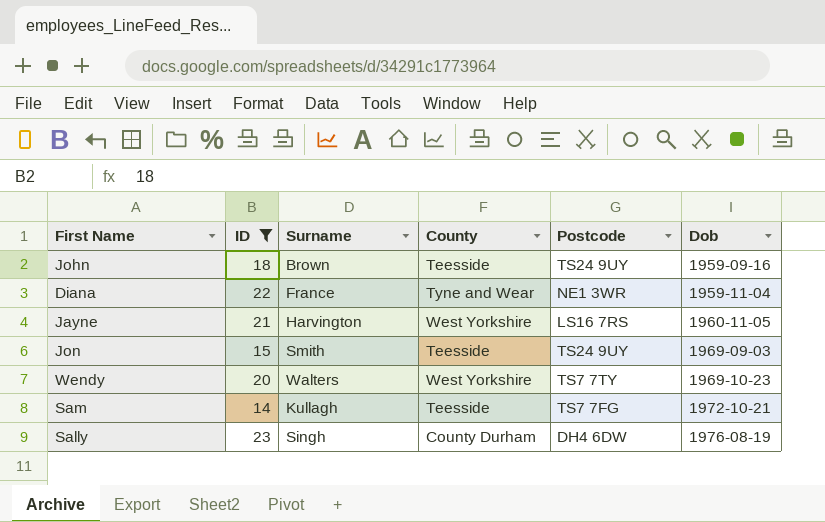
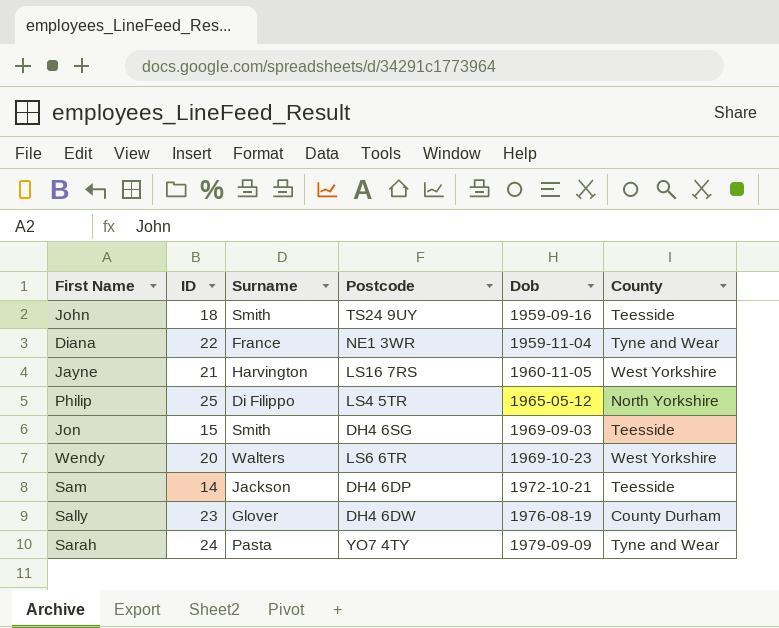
filter: ID <= 23 -> none
column County | position: 4 -> 6
John | Surname: Brown -> Smith
Jon | Postcode: TS24 9UY -> DH4 6SG
Wendy | Postcode: TS7 7TY -> LS6 6TR
Sam | Surname: Kullagh -> Jackson
Sam | Postcode: TS7 7FG -> DH4 6DP
Sally | Surname: Singh -> Glover

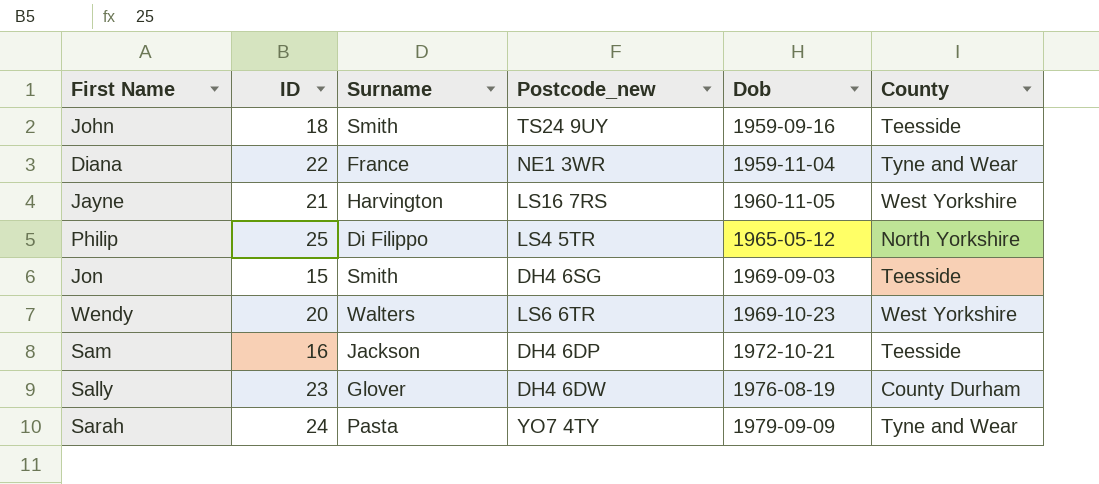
column name: Postcode -> Postcode_new
Sam | ID: 14 -> 16

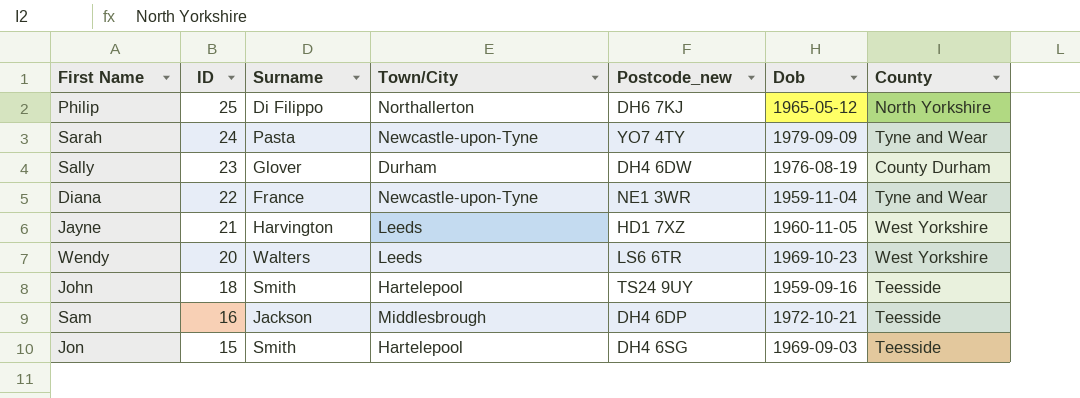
row order: Dob ascending -> ID descending
column Town/City | position: none -> 4
Philip | Postcode_new: LS4 5TR -> DH6 7KJ
Jayne | Postcode_new: LS16 7RS -> HD1 7XZ

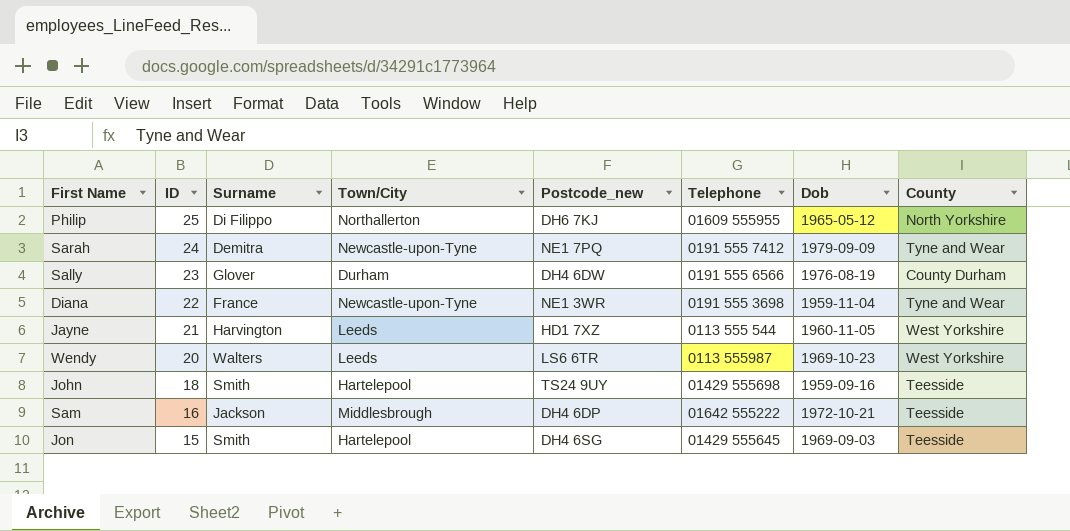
column Telephone | position: none -> 6
Sarah | Surname: Pasta -> Demitra
Sarah | Postcode_new: YO7 4TY -> NE1 7PQ

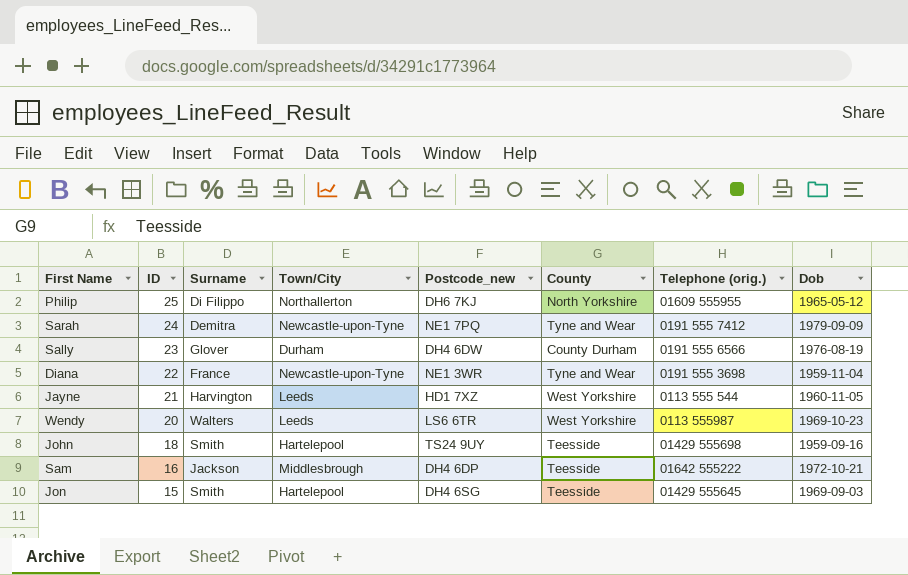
column County | position: 8 -> 6
column name: Telephone -> Telephone (orig.)

